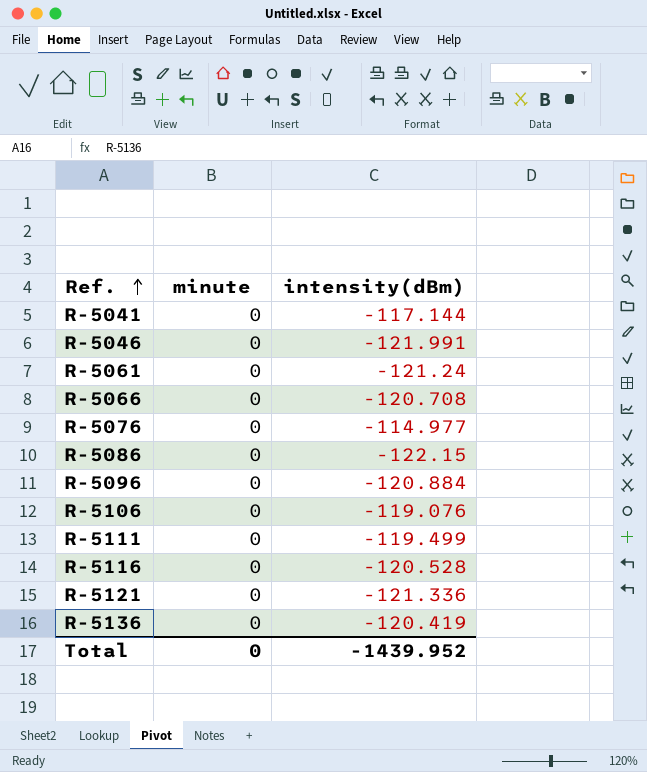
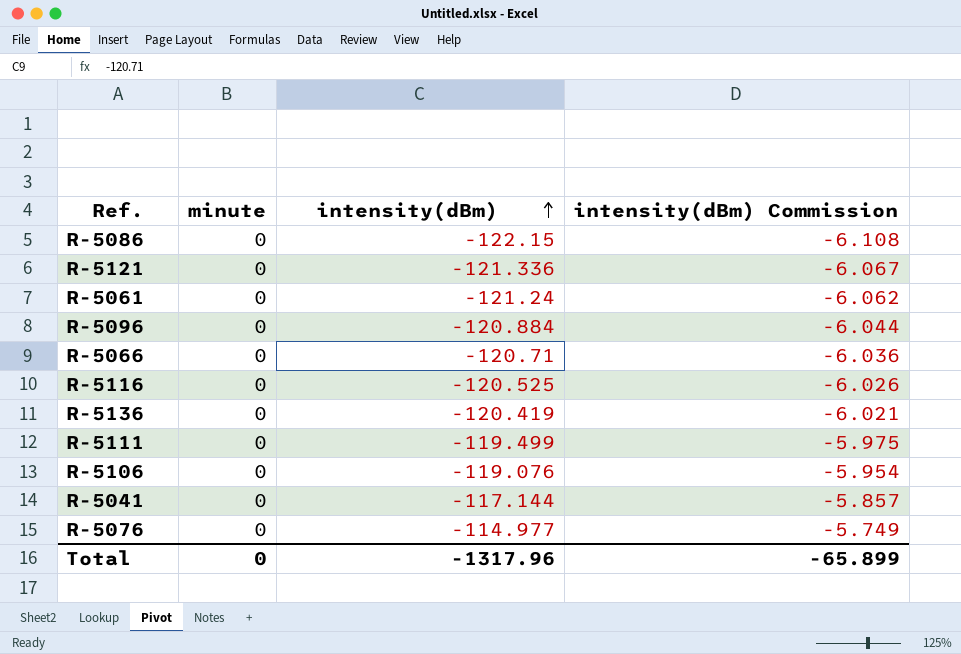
row order: Ref. ascending -> intensity(dBm) ascending
column intensity(dBm) Commission | formula: none -> [intensity(dBm)] * 0.05
row R-5046: 0 | -121.991 -> none
R-5066 | intensity(dBm): -120.708 -> -120.71
R-5116 | intensity(dBm): -120.528 -> -120.525
Total | intensity(dBm): -1439.952 -> -1317.96

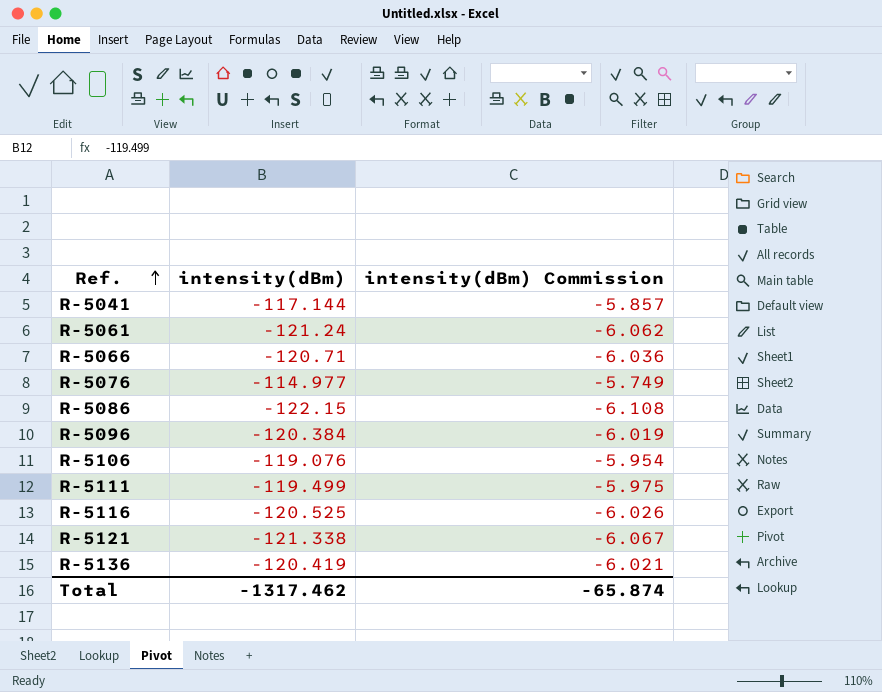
row order: intensity(dBm) ascending -> Ref. ascending
column minute | position: 2 -> none
R-5096 | intensity(dBm): -120.884 -> -120.384
R-5096 | intensity(dBm) Commission: -6.044 -> -6.019
R-5121 | intensity(dBm): -121.336 -> -121.338
Total | intensity(dBm): -1317.96 -> -1317.462
Total | intensity(dBm) Commission: -65.899 -> -65.874

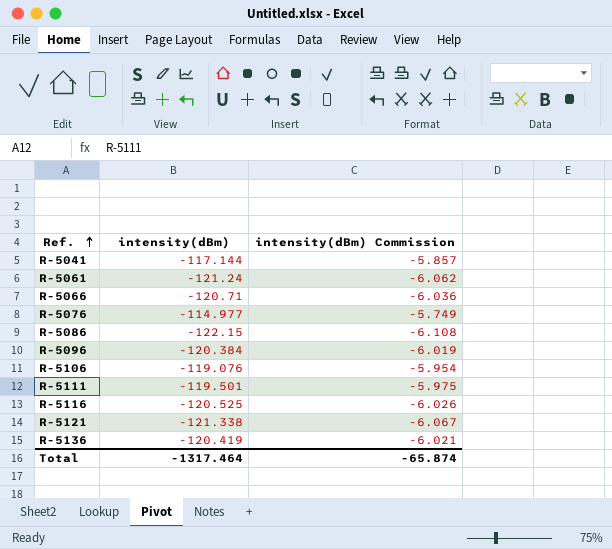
R-5111 | intensity(dBm): -119.499 -> -119.501
Total | intensity(dBm): -1317.462 -> -1317.464

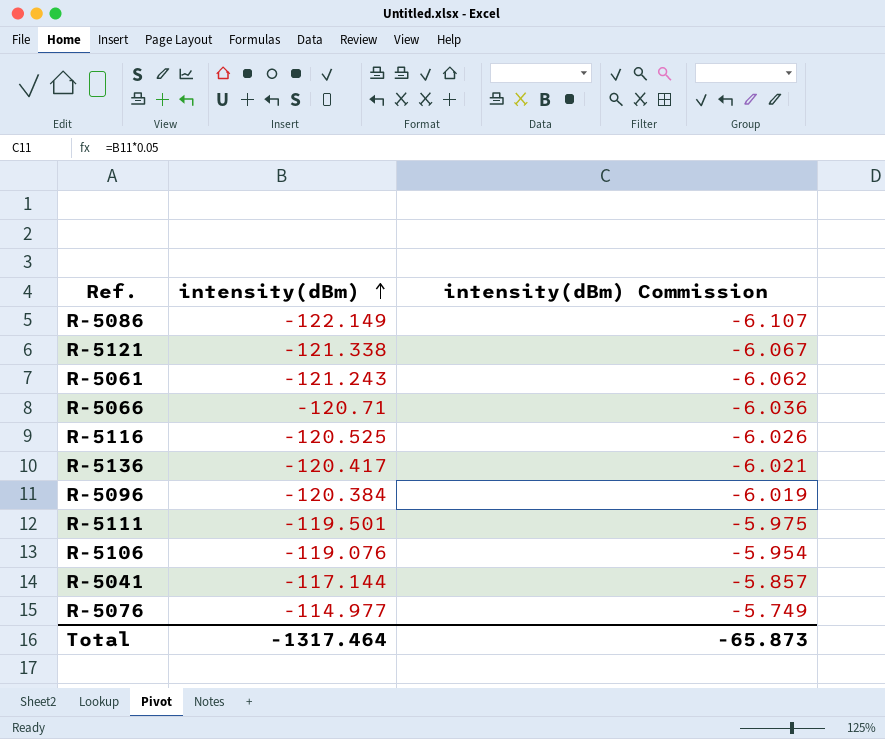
row order: Ref. ascending -> intensity(dBm) ascending
R-5086 | intensity(dBm): -122.15 -> -122.149
R-5086 | intensity(dBm) Commission: -6.108 -> -6.107
R-5061 | intensity(dBm): -121.24 -> -121.243
R-5136 | intensity(dBm): -120.419 -> -120.417
Total | intensity(dBm) Commission: -65.874 -> -65.873

